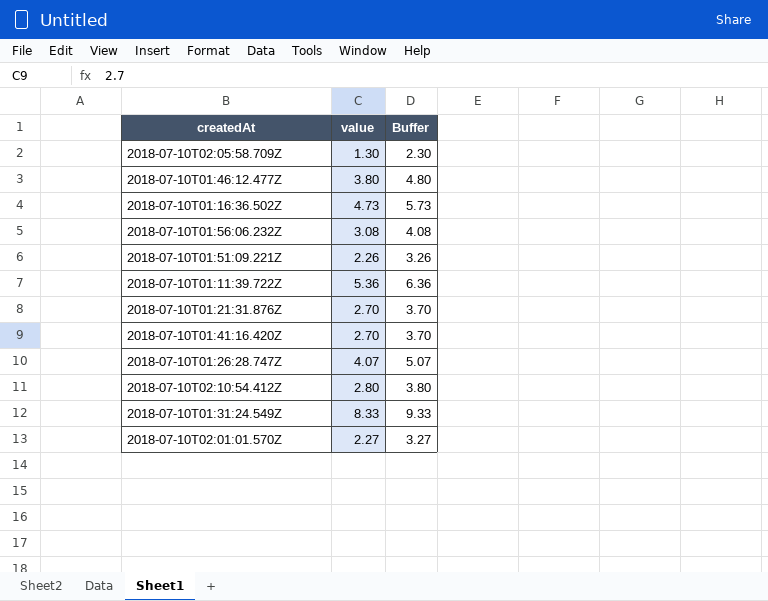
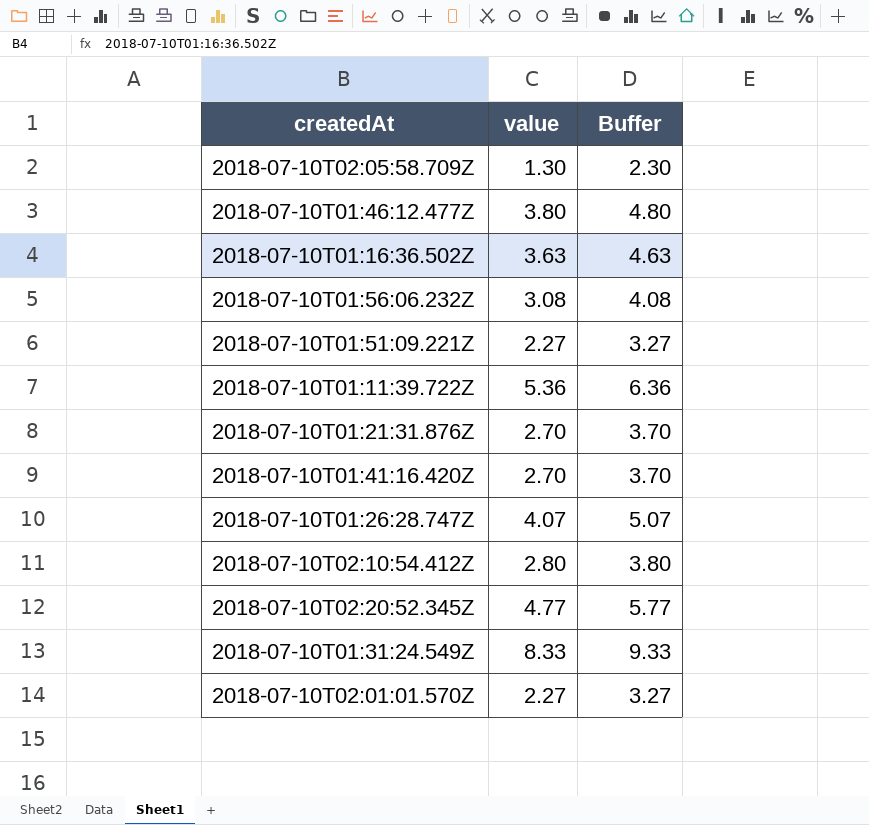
2018-07-10T01:16:36.502Z | value: 4.73 -> 3.63
2018-07-10T01:16:36.502Z | Buffer: 5.73 -> 4.63
2018-07-10T01:51:09.221Z | value: 2.26 -> 2.27
2018-07-10T01:51:09.221Z | Buffer: 3.26 -> 3.27
row 2018-07-10T02:20:52.345Z: none -> 4.77 | 5.77

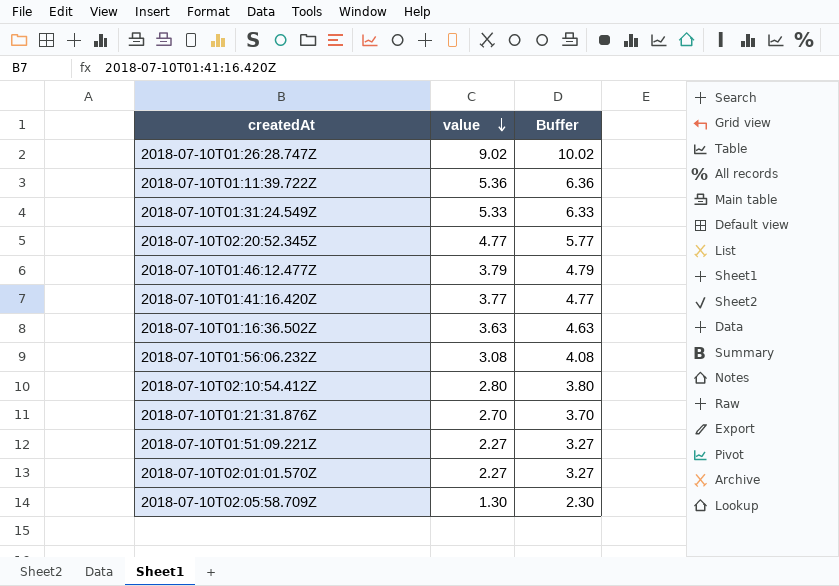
row order: none -> value descending
2018-07-10T01:26:28.747Z | value: 4.07 -> 9.02
2018-07-10T01:26:28.747Z | Buffer: 5.07 -> 10.02
2018-07-10T01:31:24.549Z | value: 8.33 -> 5.33
2018-07-10T01:31:24.549Z | Buffer: 9.33 -> 6.33
2018-07-10T01:46:12.477Z | value: 3.80 -> 3.79
2018-07-10T01:46:12.477Z | Buffer: 4.80 -> 4.79
2018-07-10T01:41:16.420Z | value: 2.70 -> 3.77
2018-07-10T01:41:16.420Z | Buffer: 3.70 -> 4.77

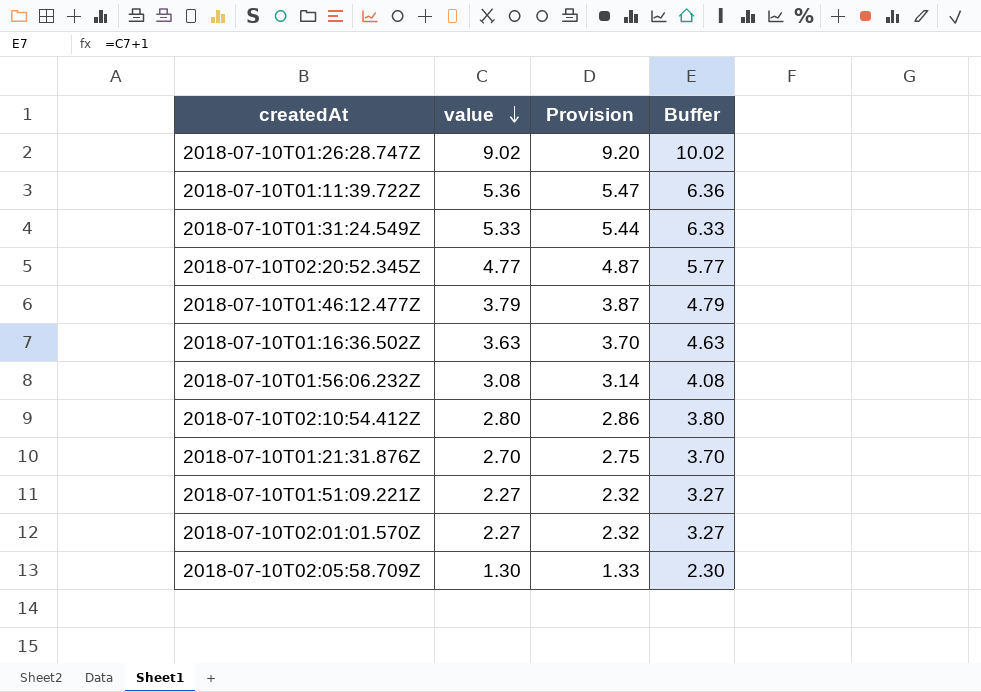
column Provision | formula: none -> [value] * 1.02
row 2018-07-10T01:41:16.420Z: 3.77 | 4.77 -> none

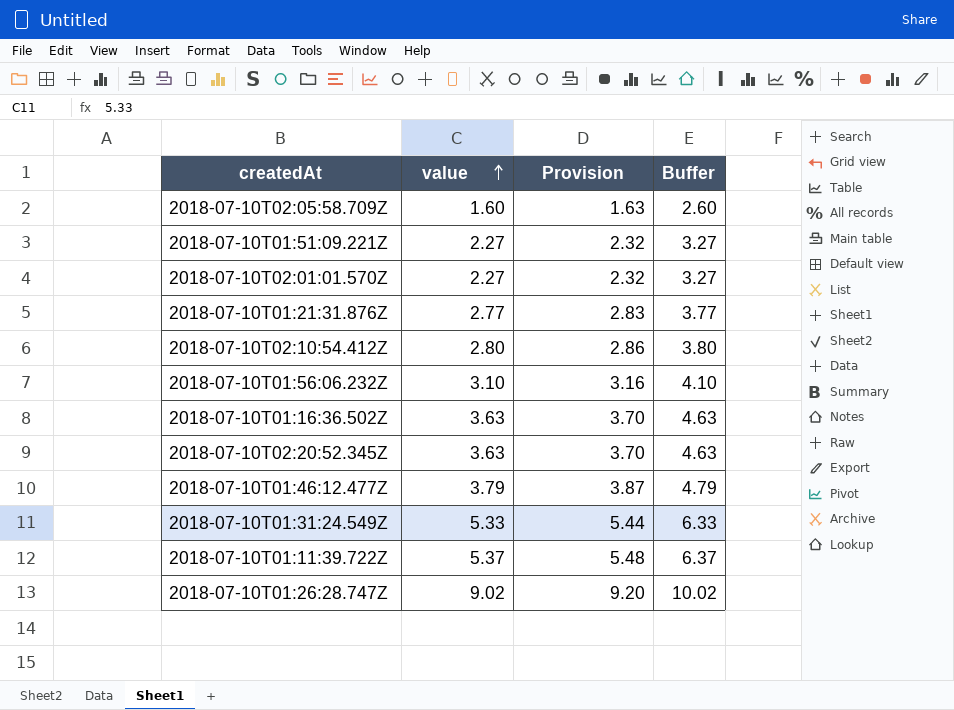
row order: value descending -> value ascending
2018-07-10T02:05:58.709Z | value: 1.30 -> 1.60
2018-07-10T02:05:58.709Z | Provision: 1.33 -> 1.63
2018-07-10T02:05:58.709Z | Buffer: 2.30 -> 2.60
2018-07-10T01:21:31.876Z | value: 2.70 -> 2.77
2018-07-10T01:21:31.876Z | Provision: 2.75 -> 2.83
2018-07-10T01:21:31.876Z | Buffer: 3.70 -> 3.77
2018-07-10T01:56:06.232Z | value: 3.08 -> 3.10
2018-07-10T01:56:06.232Z | Provision: 3.14 -> 3.16
2018-07-10T01:56:06.232Z | Buffer: 4.08 -> 4.10
2018-07-10T02:20:52.345Z | value: 4.77 -> 3.63
2018-07-10T02:20:52.345Z | Provision: 4.87 -> 3.70
2018-07-10T02:20:52.345Z | Buffer: 5.77 -> 4.63
2018-07-10T01:11:39.722Z | value: 5.36 -> 5.37
2018-07-10T01:11:39.722Z | Provision: 5.47 -> 5.48
2018-07-10T01:11:39.722Z | Buffer: 6.36 -> 6.37

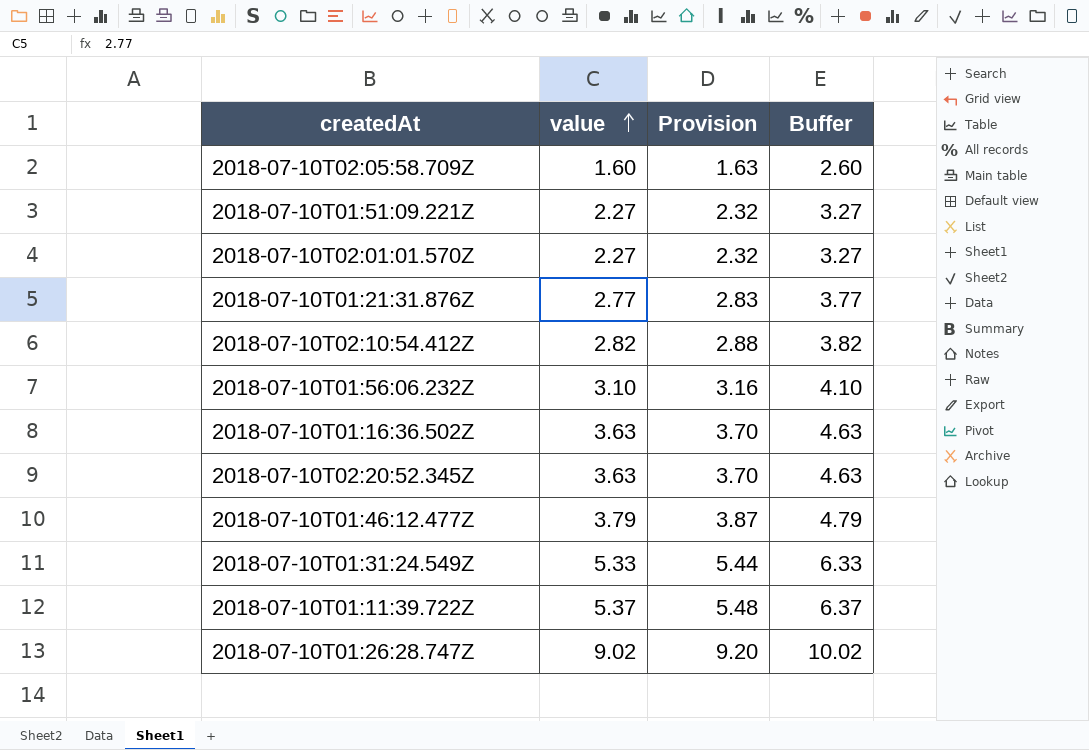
2018-07-10T02:10:54.412Z | value: 2.80 -> 2.82
2018-07-10T02:10:54.412Z | Provision: 2.86 -> 2.88
2018-07-10T02:10:54.412Z | Buffer: 3.80 -> 3.82

